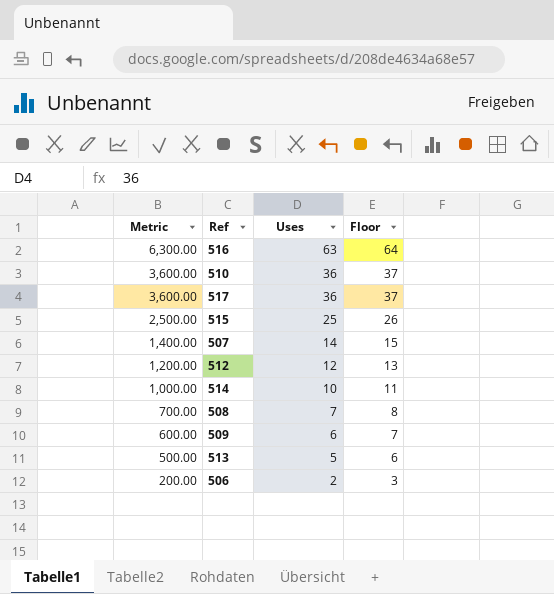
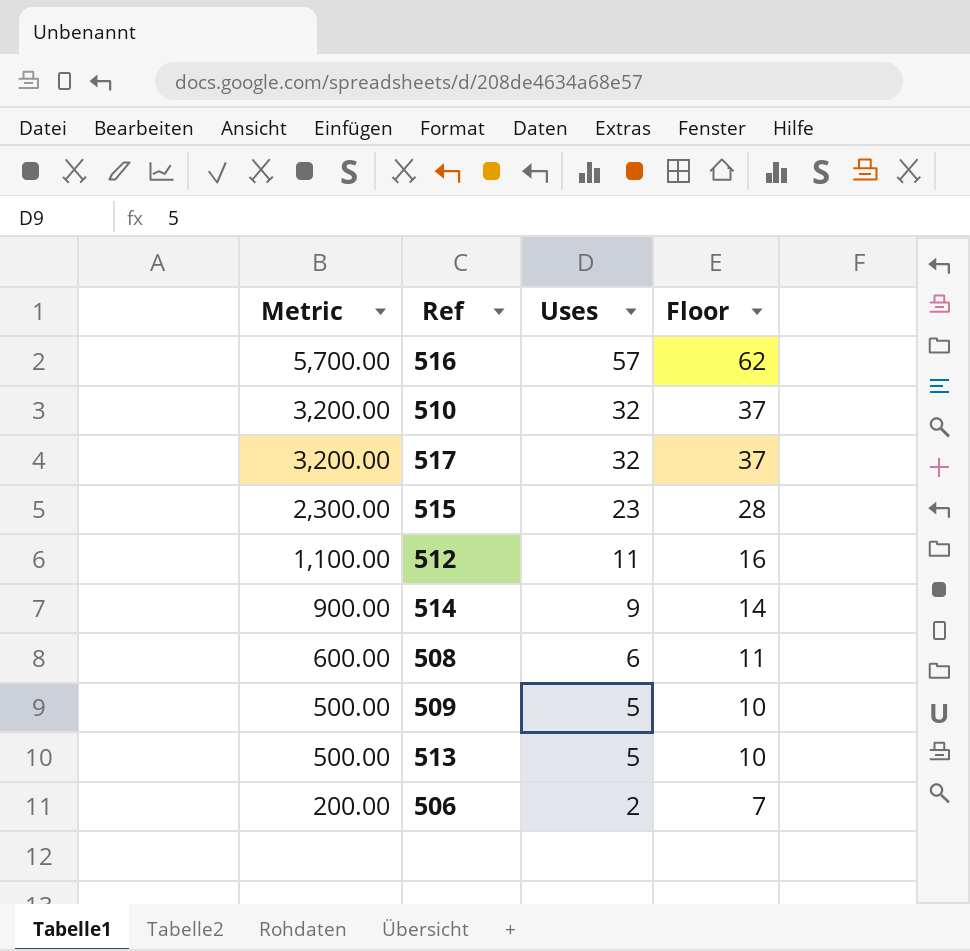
column Floor | formula: [Uses] + 1 -> [Uses] + 5
row 507: 1,400.00 | 14 | 15 -> none
516 | Metric: 6,300.00 -> 5,700.00
516 | Uses: 63 -> 57
510 | Metric: 3,600.00 -> 3,200.00
510 | Uses: 36 -> 32
517 | Metric: 3,600.00 -> 3,200.00
517 | Uses: 36 -> 32
515 | Metric: 2,500.00 -> 2,300.00
515 | Uses: 25 -> 23
512 | Metric: 1,200.00 -> 1,100.00
512 | Uses: 12 -> 11
514 | Metric: 1,000.00 -> 900.00
514 | Uses: 10 -> 9
508 | Metric: 700.00 -> 600.00
508 | Uses: 7 -> 6
509 | Metric: 600.00 -> 500.00
509 | Uses: 6 -> 5

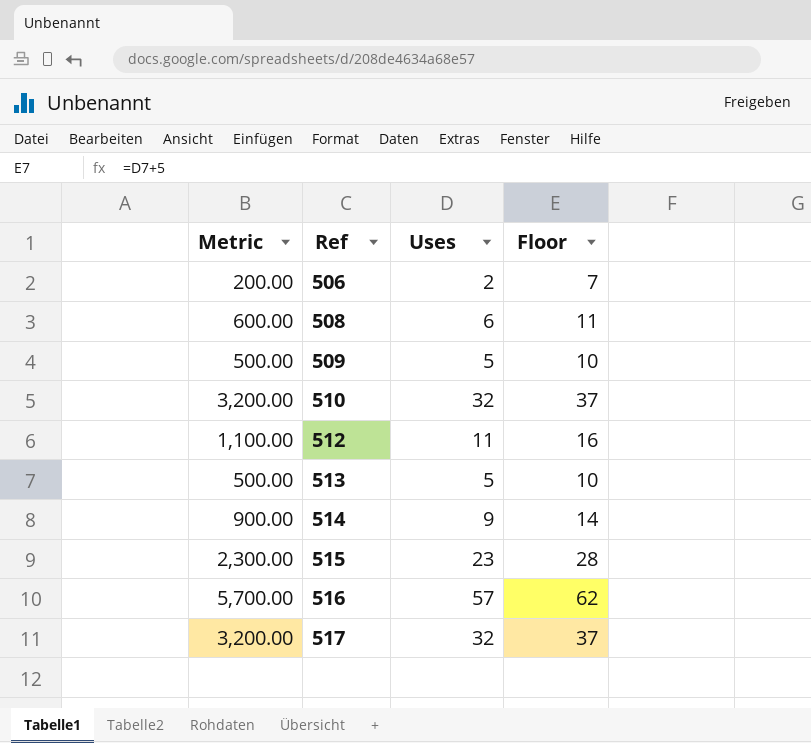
row order: Metric descending -> Ref ascending

